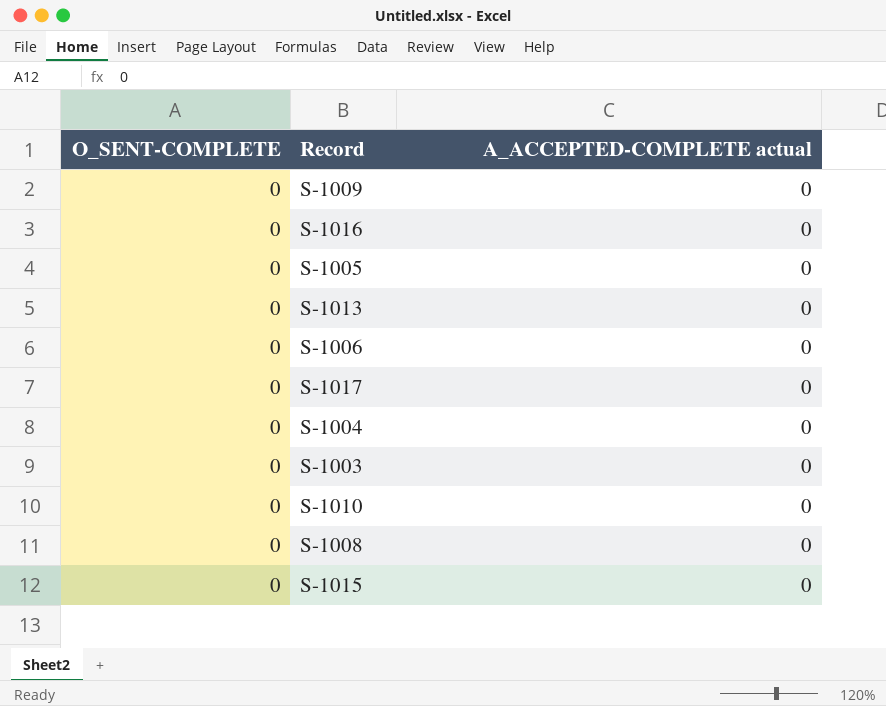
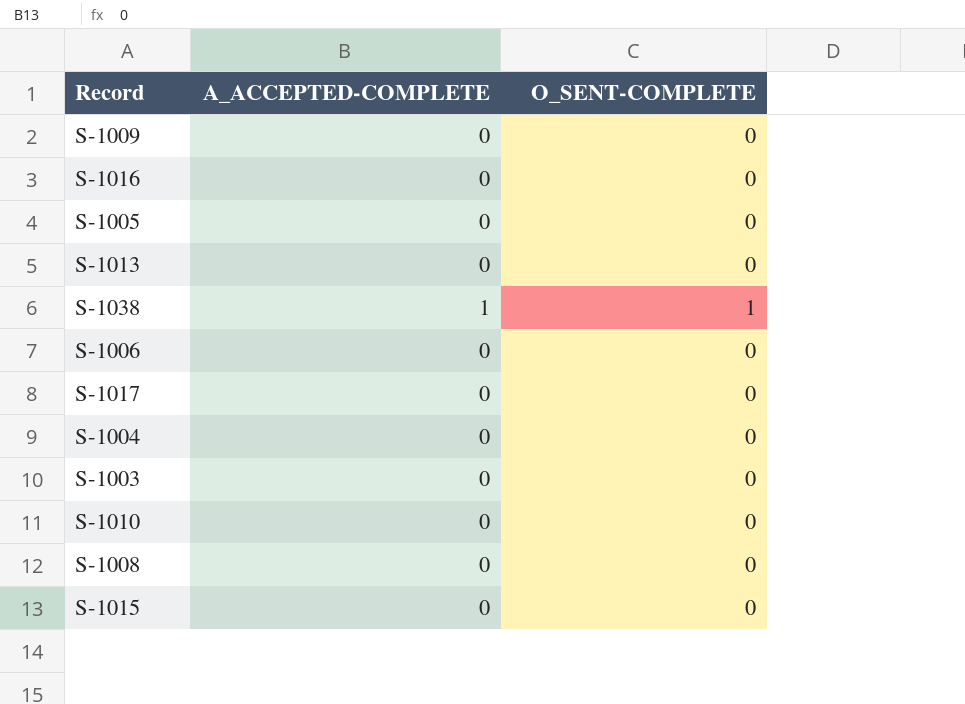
column name: A_ACCEPTED-COMPLETE actual -> A_ACCEPTED-COMPLETE
column O_SENT-COMPLETE | position: 1 -> 3
row S-1038: none -> 1 | 1

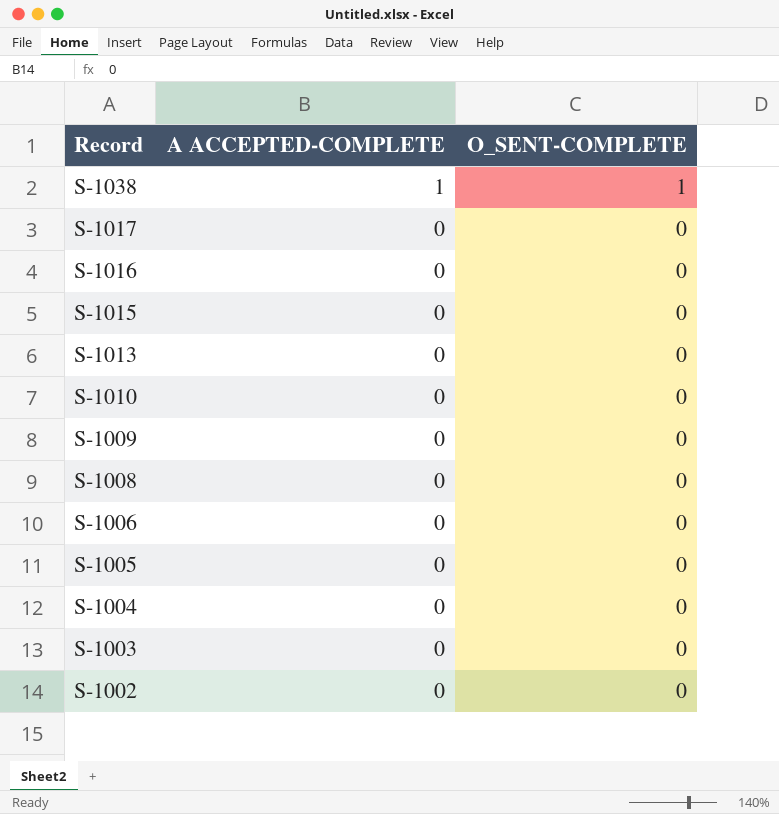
row order: none -> Record descending
column name: A_ACCEPTED-COMPLETE -> A ACCEPTED-COMPLETE
row S-1002: none -> 0 | 0

